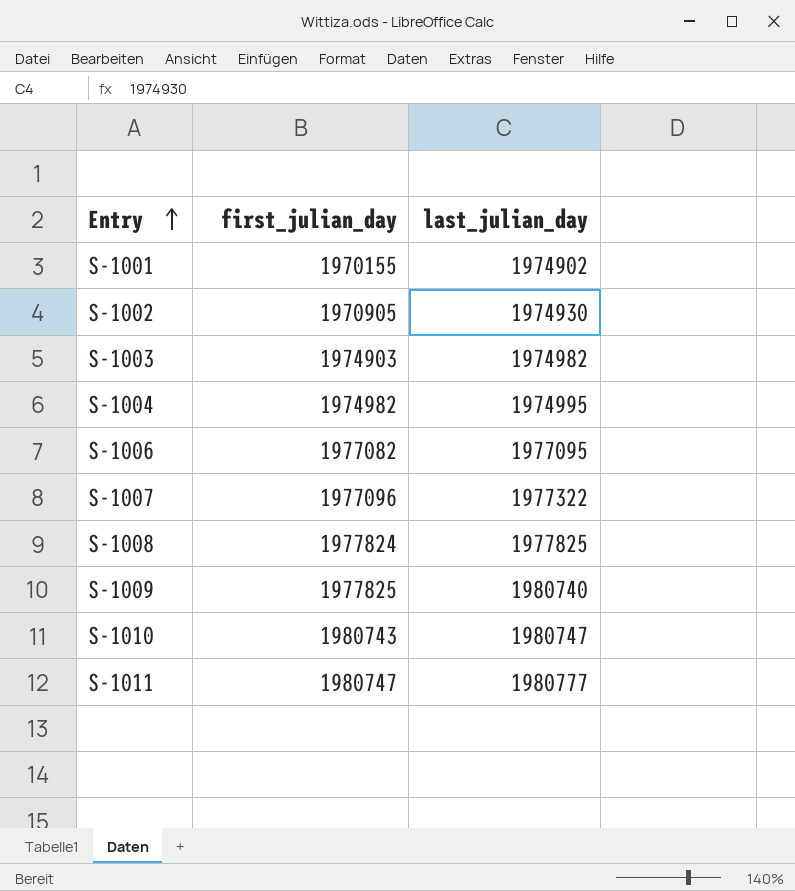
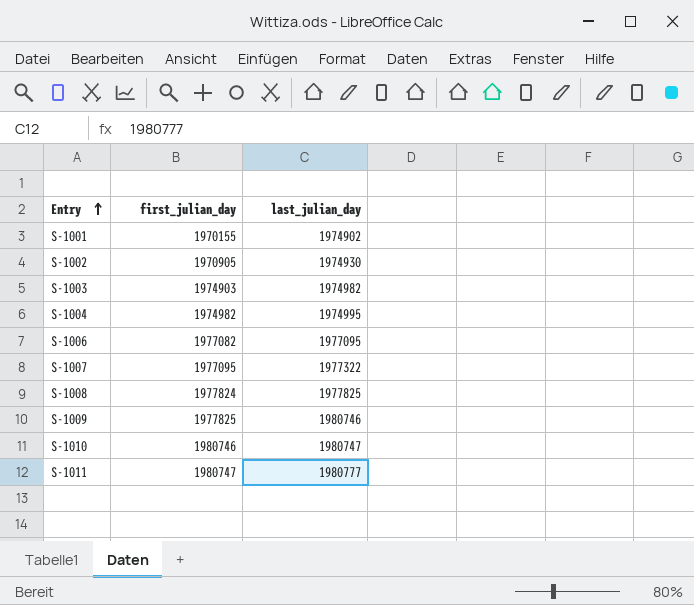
S-1007 | first_julian_day: 1977096 -> 1977095
S-1009 | last_julian_day: 1980740 -> 1980746
S-1010 | first_julian_day: 1980743 -> 1980746

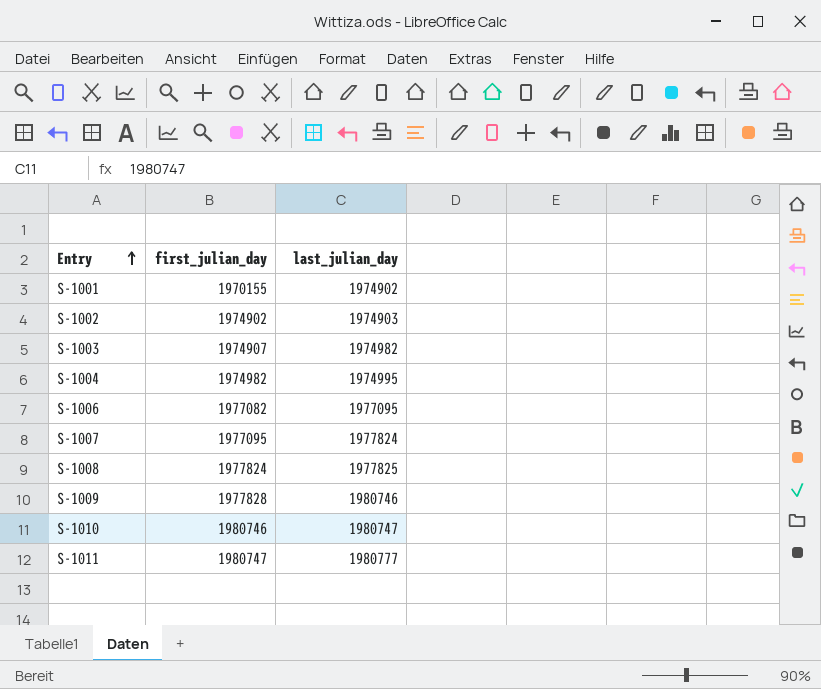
S-1002 | first_julian_day: 1970905 -> 1974902
S-1002 | last_julian_day: 1974930 -> 1974903
S-1003 | first_julian_day: 1974903 -> 1974907
S-1007 | last_julian_day: 1977322 -> 1977824
S-1009 | first_julian_day: 1977825 -> 1977828

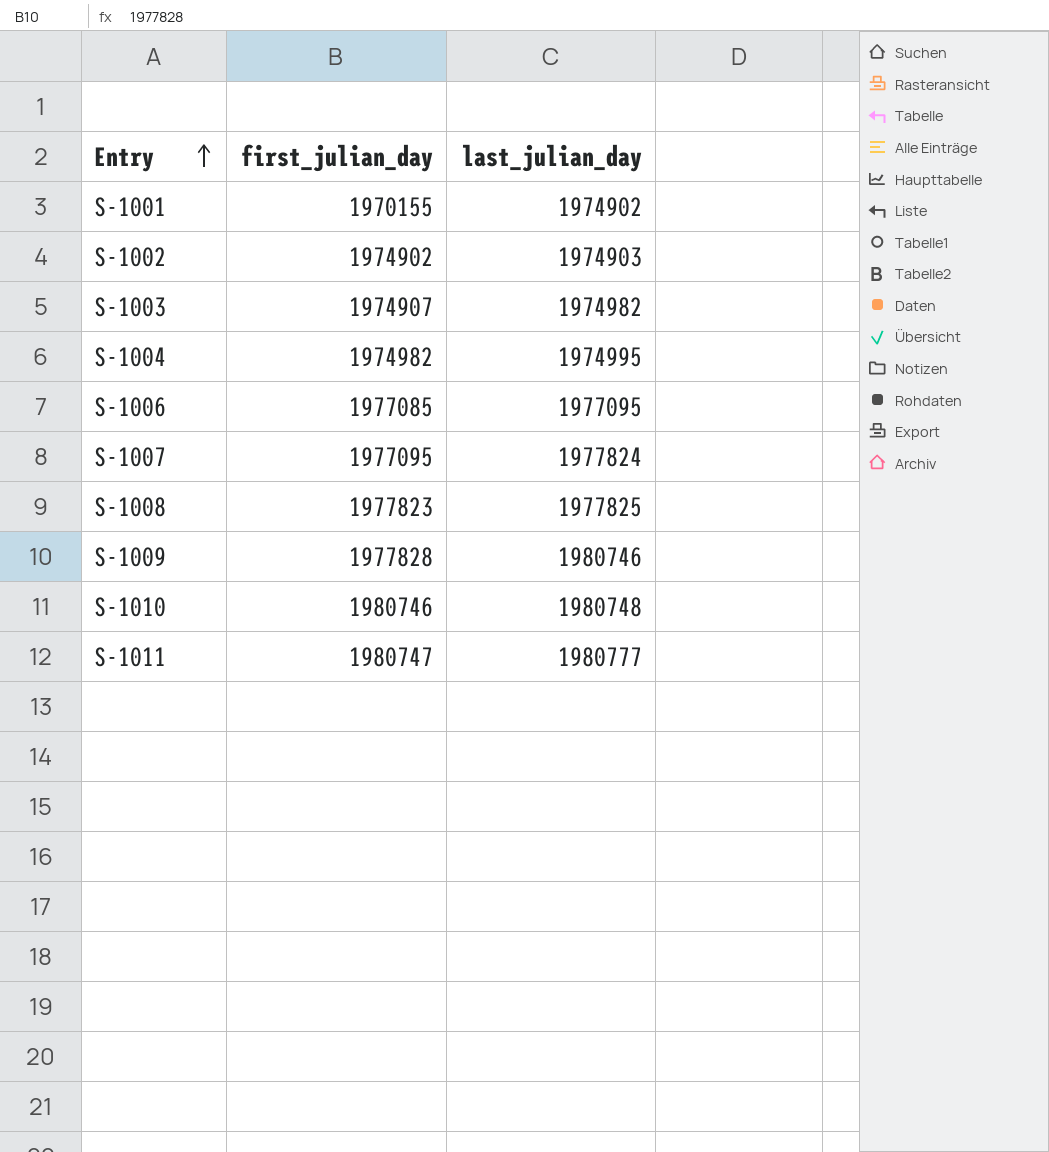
S-1006 | first_julian_day: 1977082 -> 1977085
S-1008 | first_julian_day: 1977824 -> 1977823
S-1010 | last_julian_day: 1980747 -> 1980748

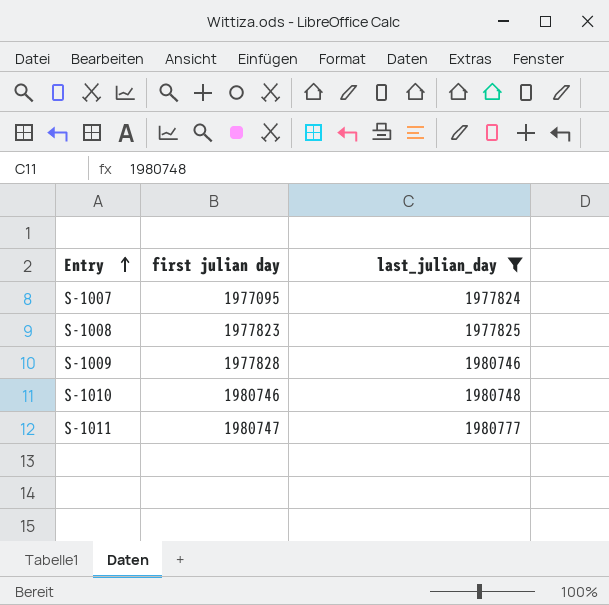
filter: none -> last_julian_day >= 1977824
column name: first_julian_day -> first julian day

